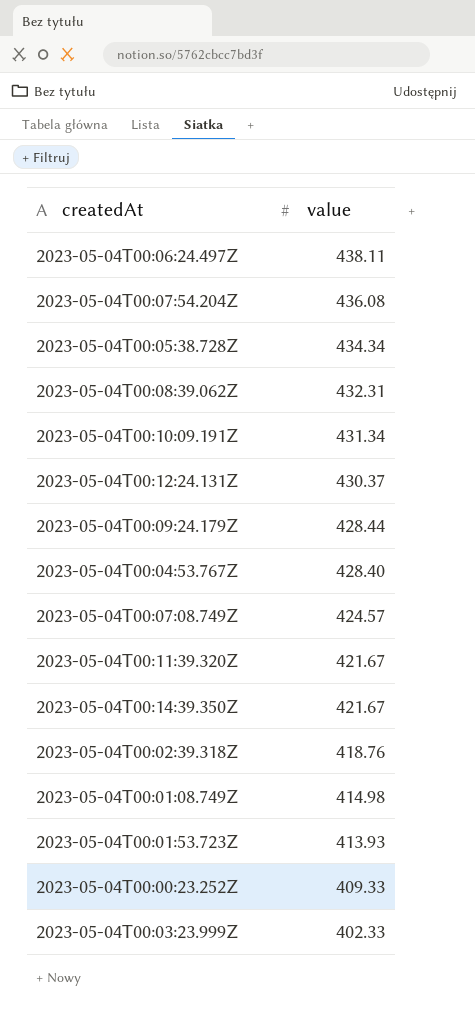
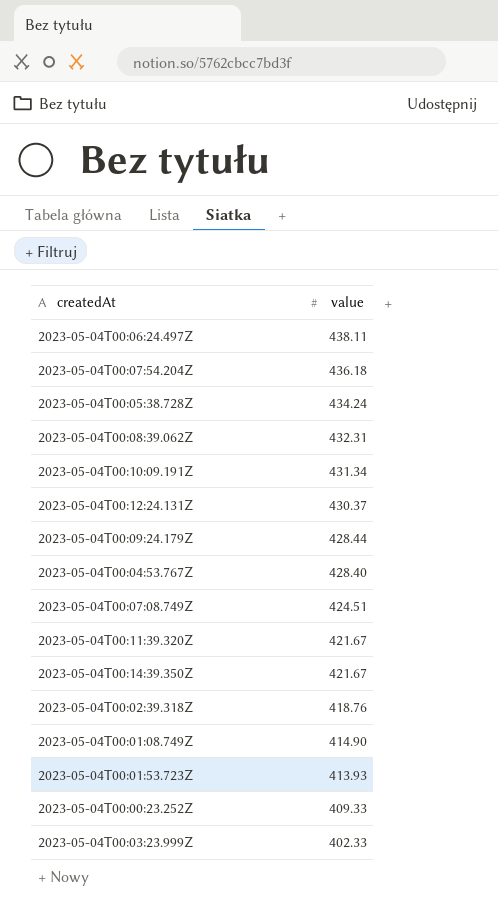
2023-05-04T00:07:54.204Z | value: 436.08 -> 436.18
2023-05-04T00:05:38.728Z | value: 434.34 -> 434.24
2023-05-04T00:07:08.749Z | value: 424.57 -> 424.51
2023-05-04T00:01:08.749Z | value: 414.98 -> 414.90

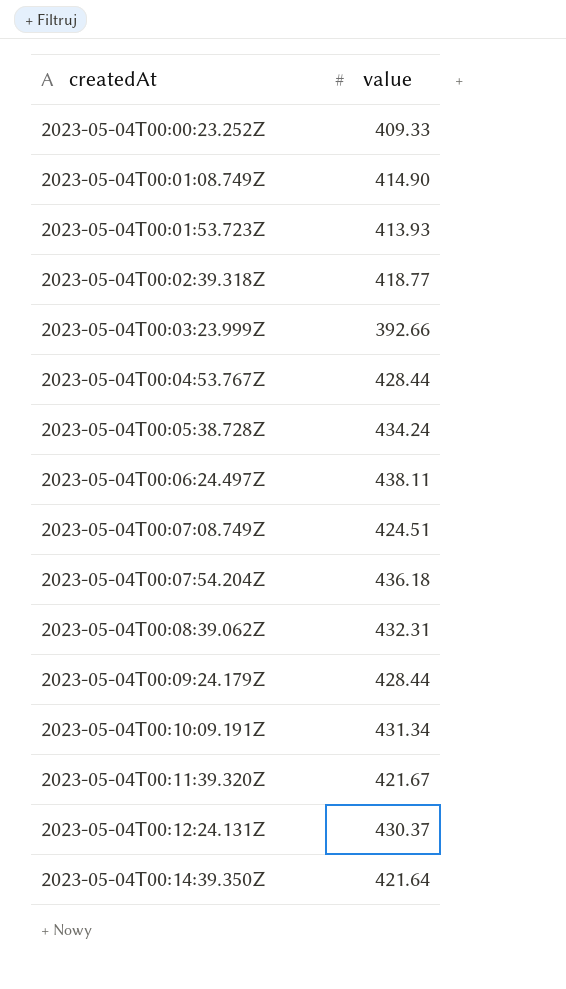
row order: value descending -> createdAt ascending
2023-05-04T00:02:39.318Z | value: 418.76 -> 418.77
2023-05-04T00:03:23.999Z | value: 402.33 -> 392.66
2023-05-04T00:04:53.767Z | value: 428.40 -> 428.44
2023-05-04T00:14:39.350Z | value: 421.67 -> 421.64

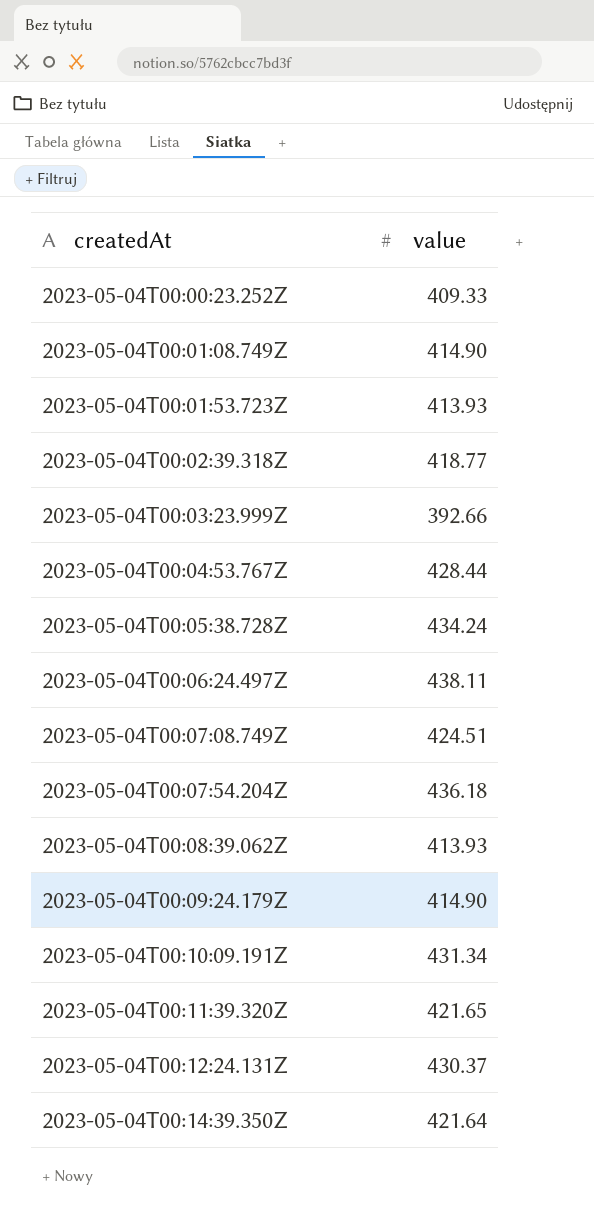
2023-05-04T00:08:39.062Z | value: 432.31 -> 413.93
2023-05-04T00:09:24.179Z | value: 428.44 -> 414.90
2023-05-04T00:11:39.320Z | value: 421.67 -> 421.65

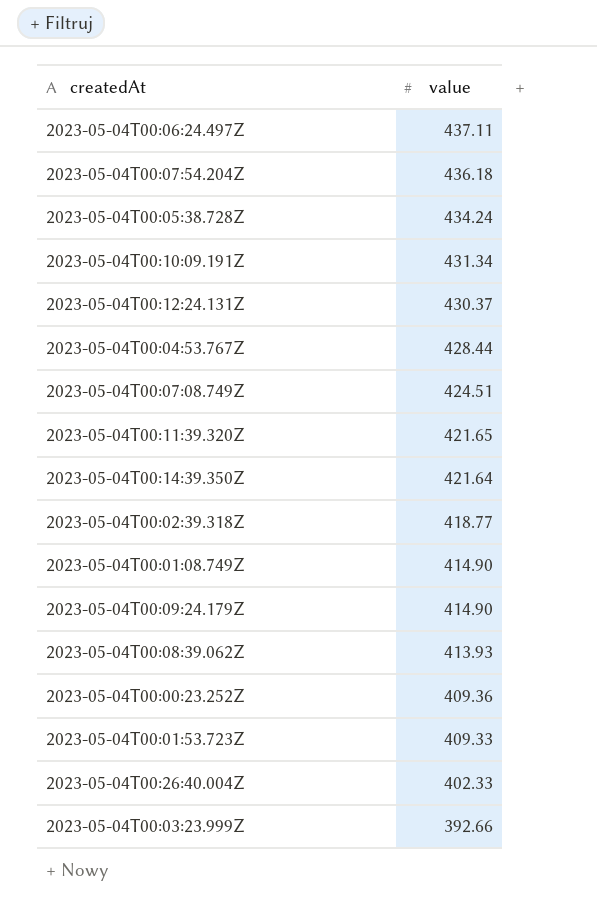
row order: createdAt ascending -> value descending
2023-05-04T00:06:24.497Z | value: 438.11 -> 437.11
2023-05-04T00:00:23.252Z | value: 409.33 -> 409.36
2023-05-04T00:01:53.723Z | value: 413.93 -> 409.33
row 2023-05-04T00:26:40.004Z: none -> 402.33

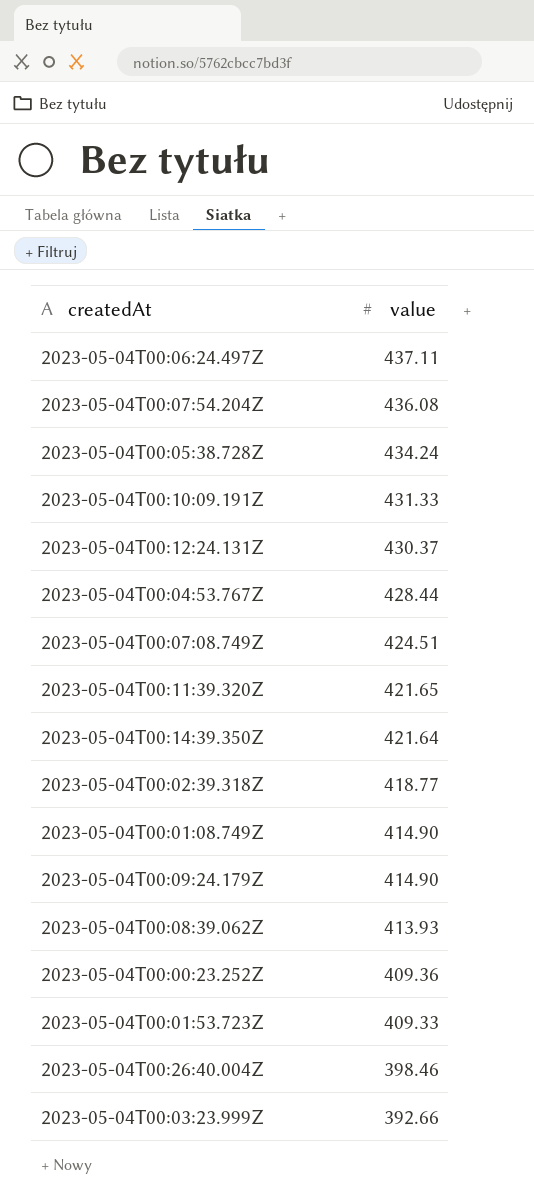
2023-05-04T00:07:54.204Z | value: 436.18 -> 436.08
2023-05-04T00:10:09.191Z | value: 431.34 -> 431.33
2023-05-04T00:26:40.004Z | value: 402.33 -> 398.46

